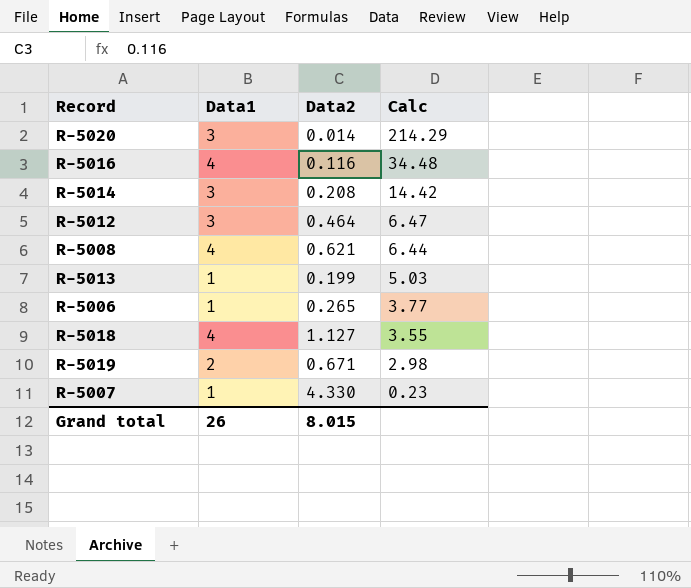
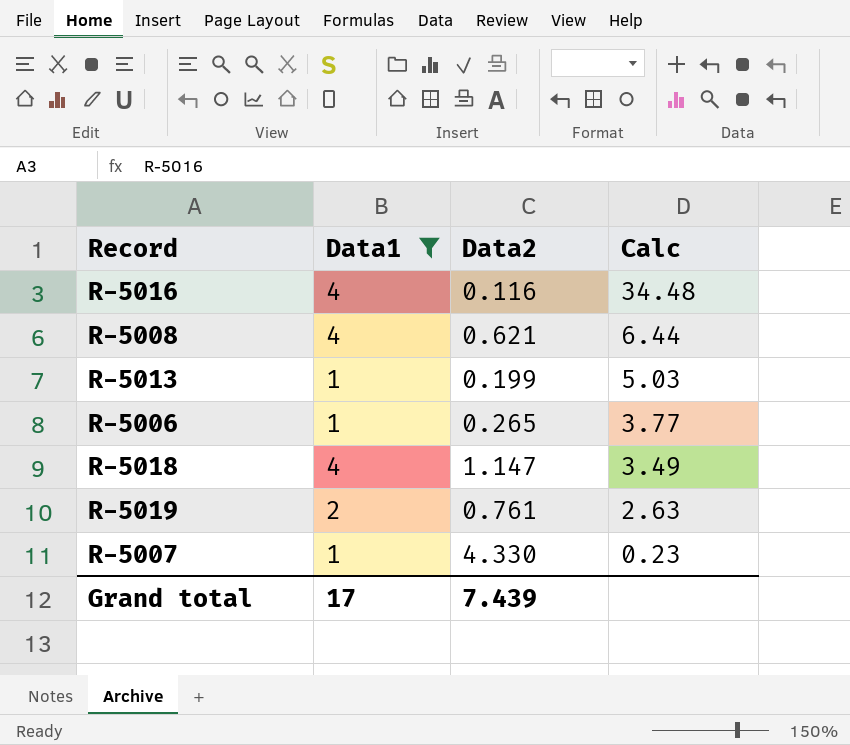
filter: none -> Data1 != 3
R-5018 | Data2: 1.127 -> 1.147
R-5018 | Calc: 3.55 -> 3.49
R-5019 | Data2: 0.671 -> 0.761
R-5019 | Calc: 2.98 -> 2.63
Grand total | Data1: 26 -> 17
Grand total | Data2: 8.015 -> 7.439

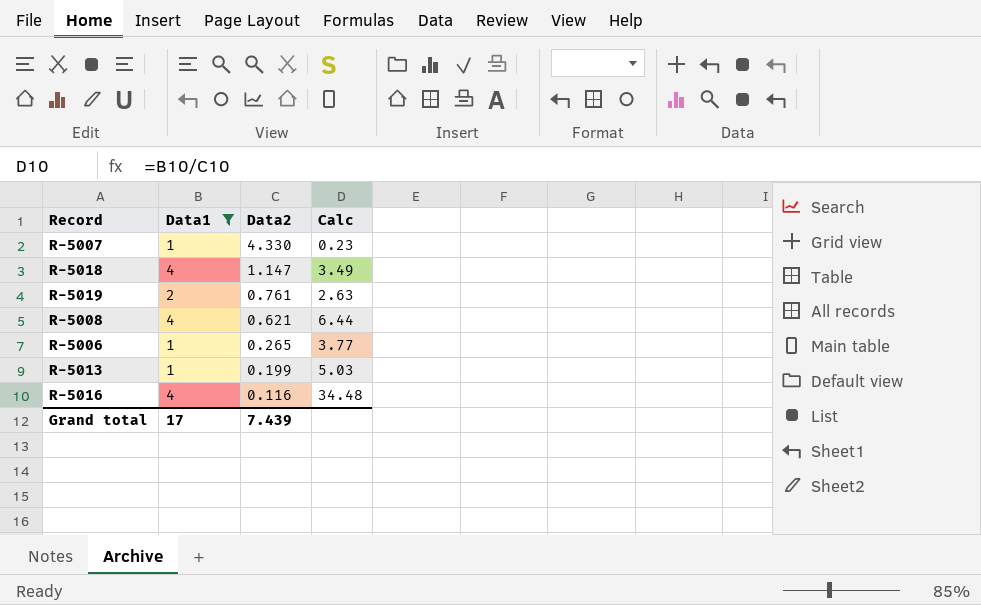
row order: Calc descending -> Data2 descending

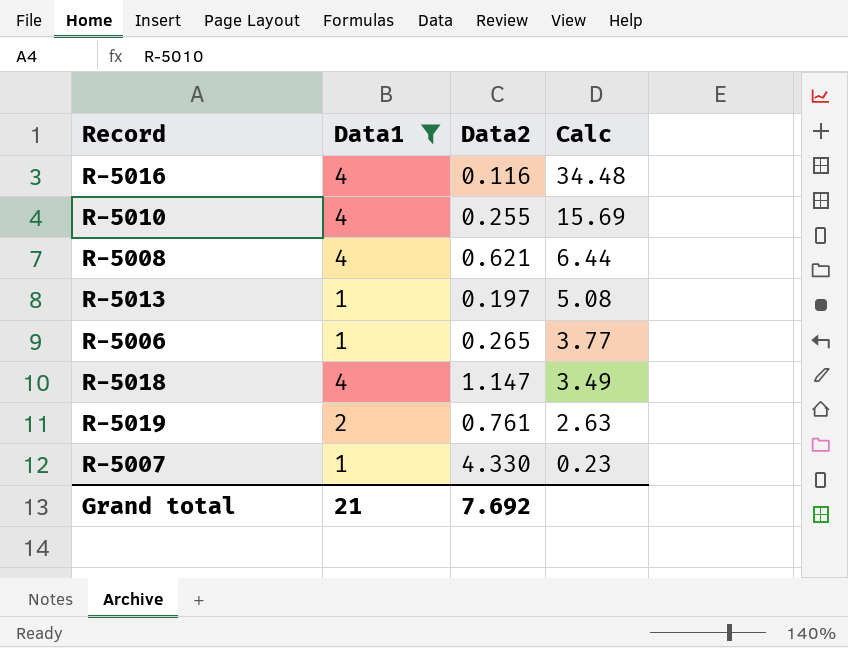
row order: Data2 descending -> Calc descending
row R-5010: none -> 4 | 0.255 | 15.69
R-5013 | Data2: 0.199 -> 0.197
R-5013 | Calc: 5.03 -> 5.08
Grand total | Data1: 17 -> 21
Grand total | Data2: 7.439 -> 7.692

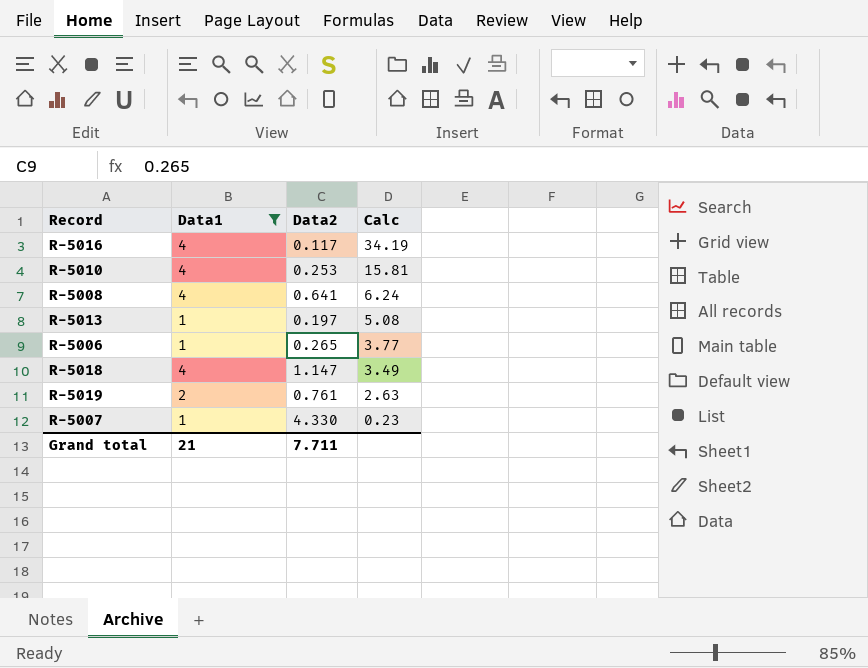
R-5016 | Data2: 0.116 -> 0.117
R-5016 | Calc: 34.48 -> 34.19
R-5010 | Data2: 0.255 -> 0.253
R-5010 | Calc: 15.69 -> 15.81
R-5008 | Data2: 0.621 -> 0.641
R-5008 | Calc: 6.44 -> 6.24
Grand total | Data2: 7.692 -> 7.711

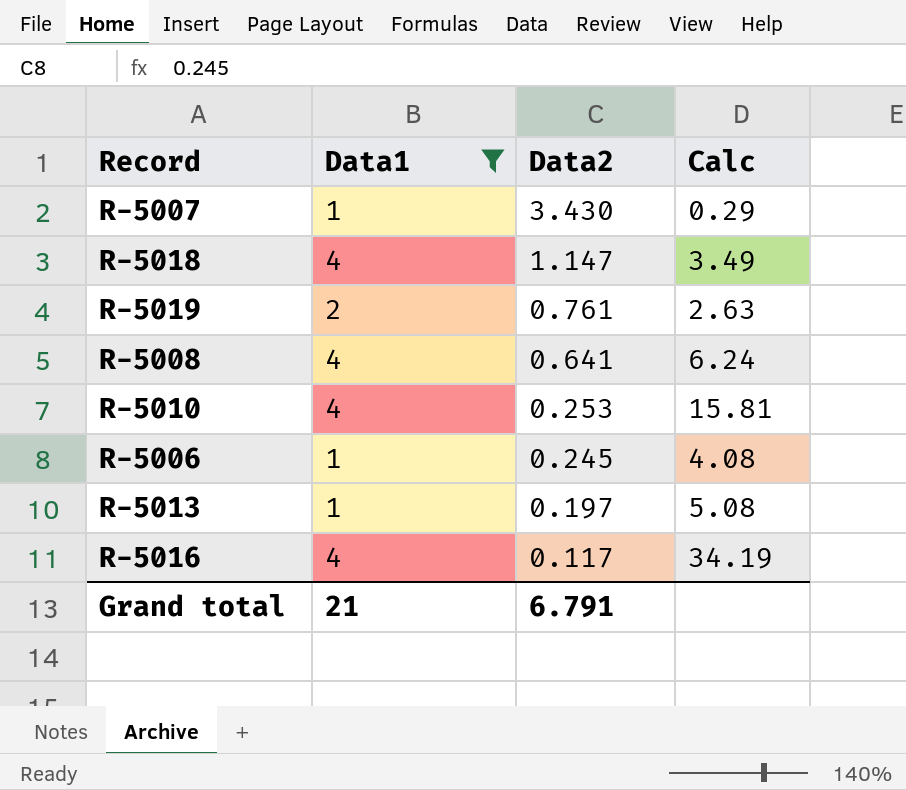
row order: Calc descending -> Data2 descending
R-5007 | Data2: 4.330 -> 3.430
R-5007 | Calc: 0.23 -> 0.29
R-5006 | Data2: 0.265 -> 0.245
R-5006 | Calc: 3.77 -> 4.08
Grand total | Data2: 7.711 -> 6.791

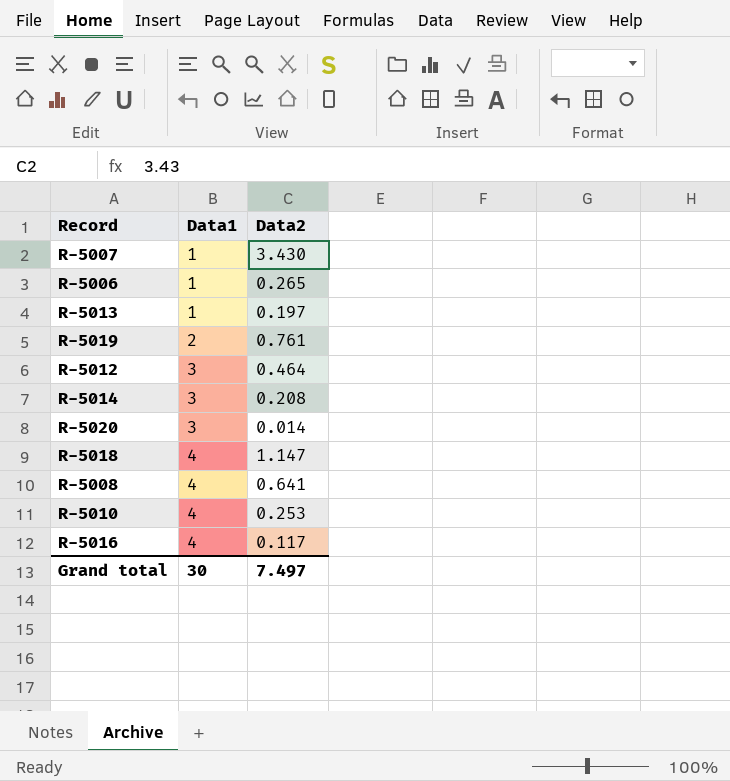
filter: Data1 != 3 -> none
row order: Data2 descending -> Data1 ascending
column Calc | formula: [Data1] / [Data2] -> none
R-5006 | Data2: 0.245 -> 0.265
Grand total | Data1: 21 -> 30
Grand total | Data2: 6.791 -> 7.497

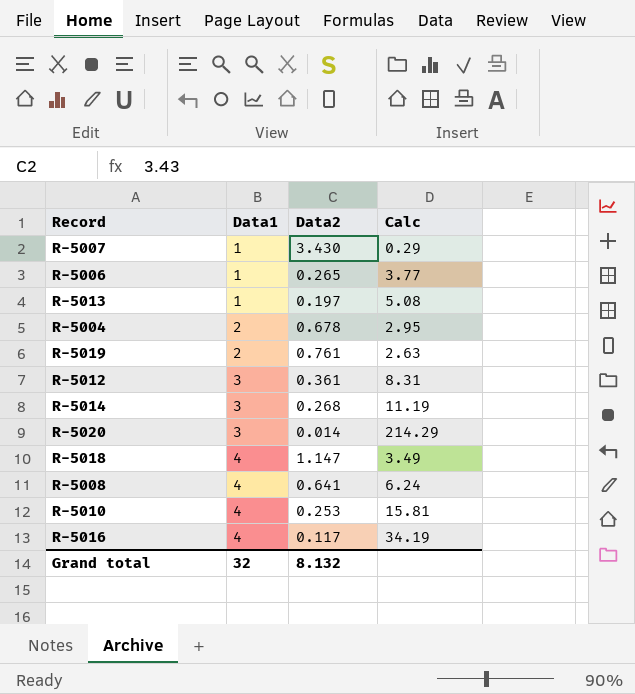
column Calc | formula: none -> [Data1] / [Data2]
row R-5004: none -> 2 | 0.678 | 2.95
R-5012 | Data2: 0.464 -> 0.361
R-5014 | Data2: 0.208 -> 0.268
Grand total | Data1: 30 -> 32
Grand total | Data2: 7.497 -> 8.132

